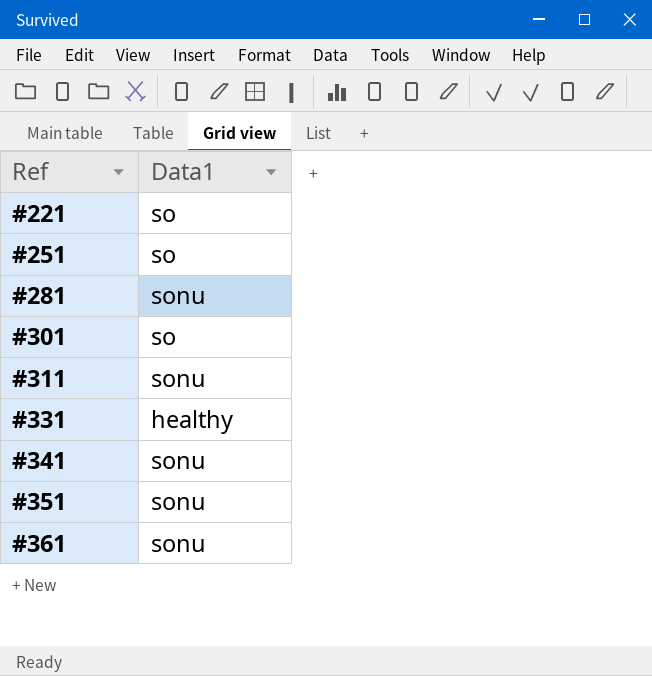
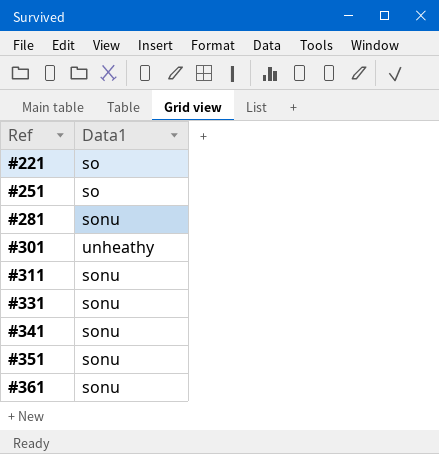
#301 | Data1: so -> unheathy
#331 | Data1: healthy -> sonu

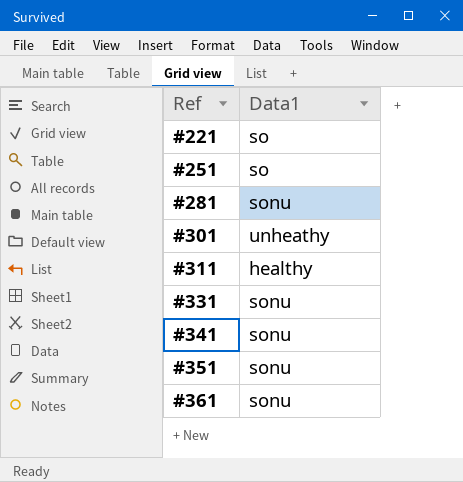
#311 | Data1: sonu -> healthy

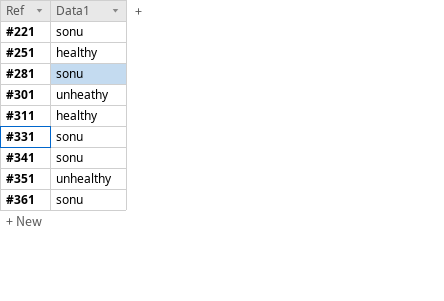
#221 | Data1: so -> sonu
#251 | Data1: so -> healthy
#351 | Data1: sonu -> unhealthy

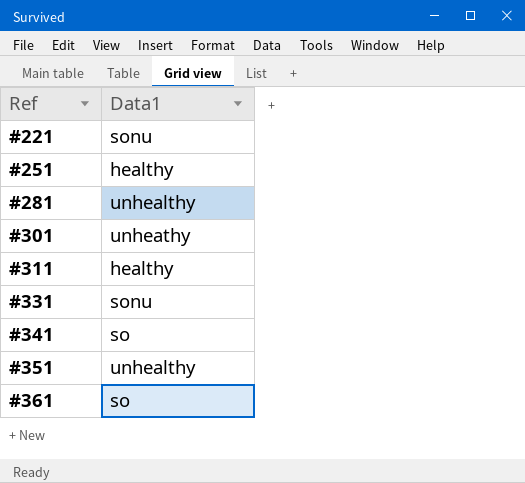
#281 | Data1: sonu -> unhealthy
#341 | Data1: sonu -> so
#361 | Data1: sonu -> so

